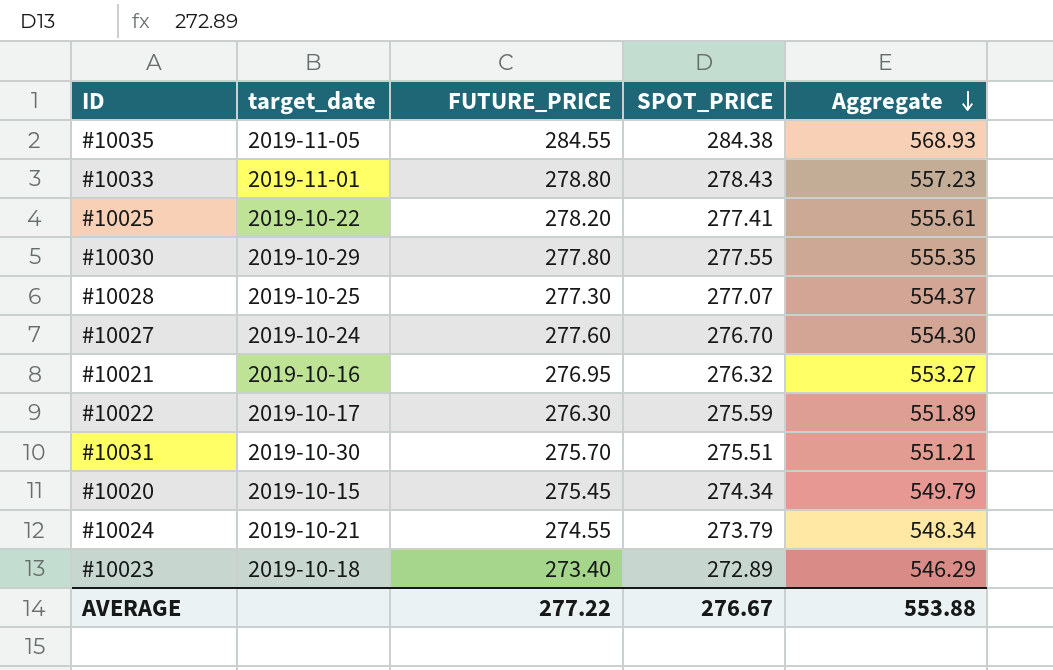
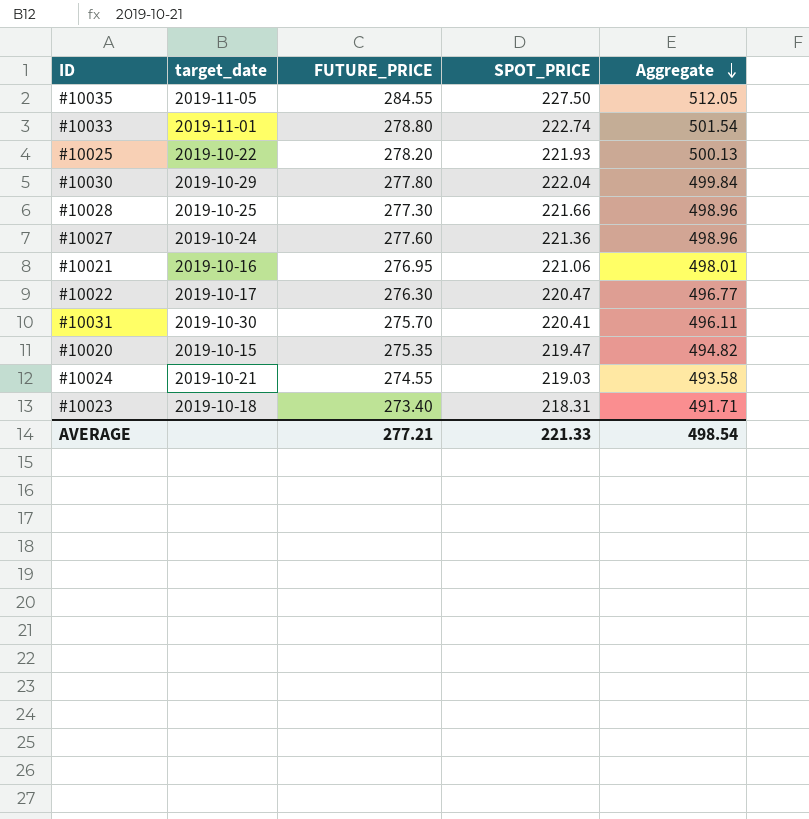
#10035 | SPOT_PRICE: 284.38 -> 227.50
#10035 | Aggregate: 568.93 -> 512.05
#10033 | SPOT_PRICE: 278.43 -> 222.74
#10033 | Aggregate: 557.23 -> 501.54
#10025 | SPOT_PRICE: 277.41 -> 221.93
#10025 | Aggregate: 555.61 -> 500.13
#10030 | SPOT_PRICE: 277.55 -> 222.04
#10030 | Aggregate: 555.35 -> 499.84
#10028 | SPOT_PRICE: 277.07 -> 221.66
#10028 | Aggregate: 554.37 -> 498.96
#10027 | SPOT_PRICE: 276.70 -> 221.36
#10027 | Aggregate: 554.30 -> 498.96
#10021 | SPOT_PRICE: 276.32 -> 221.06
#10021 | Aggregate: 553.27 -> 498.01
#10022 | SPOT_PRICE: 275.59 -> 220.47
#10022 | Aggregate: 551.89 -> 496.77
#10031 | SPOT_PRICE: 275.51 -> 220.41
#10031 | Aggregate: 551.21 -> 496.11
#10020 | FUTURE_PRICE: 275.45 -> 275.35
#10020 | SPOT_PRICE: 274.34 -> 219.47
#10020 | Aggregate: 549.79 -> 494.82
#10024 | SPOT_PRICE: 273.79 -> 219.03
#10024 | Aggregate: 548.34 -> 493.58
#10023 | SPOT_PRICE: 272.89 -> 218.31
#10023 | Aggregate: 546.29 -> 491.71
AVERAGE | FUTURE_PRICE: 277.22 -> 277.21
AVERAGE | SPOT_PRICE: 276.67 -> 221.33
AVERAGE | Aggregate: 553.88 -> 498.54

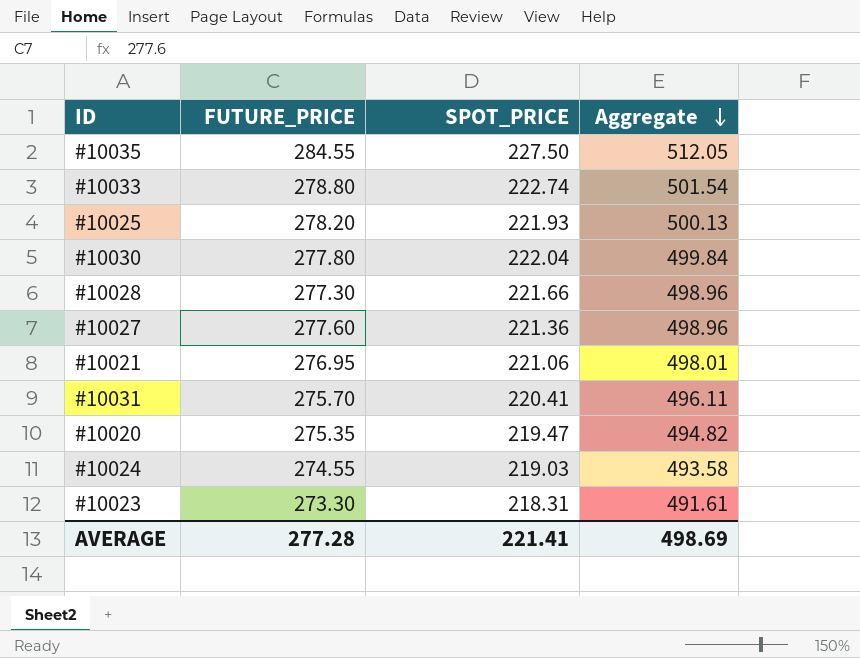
column target_date | position: 2 -> none
row #10022: 2019-10-17 | 276.30 | 220.47 | 496.77 -> none
#10023 | FUTURE_PRICE: 273.40 -> 273.30
#10023 | Aggregate: 491.71 -> 491.61
AVERAGE | FUTURE_PRICE: 277.21 -> 277.28
AVERAGE | SPOT_PRICE: 221.33 -> 221.41
AVERAGE | Aggregate: 498.54 -> 498.69

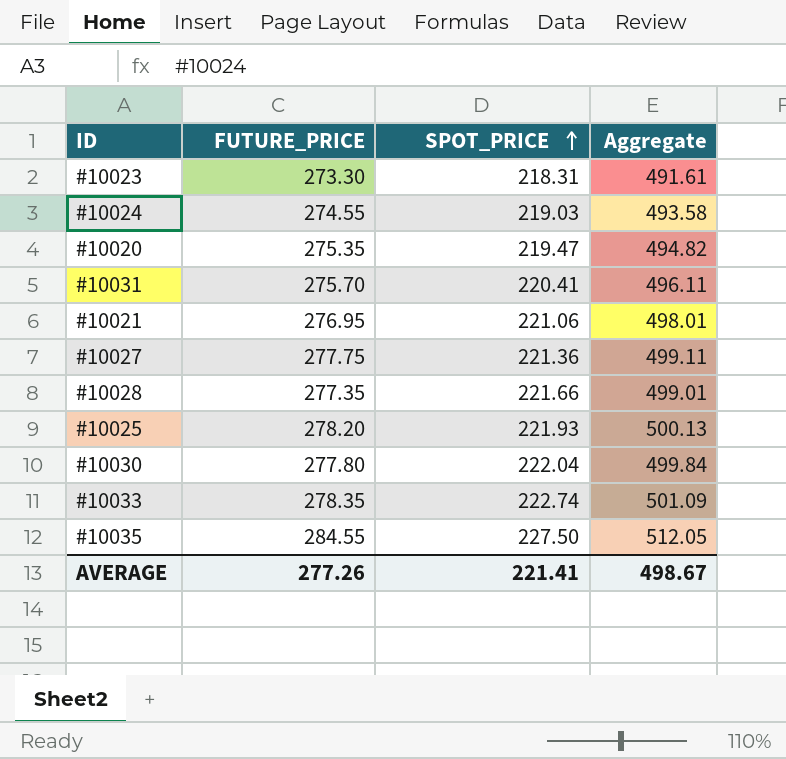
row order: Aggregate descending -> SPOT_PRICE ascending
#10027 | FUTURE_PRICE: 277.60 -> 277.75
#10027 | Aggregate: 498.96 -> 499.11
#10028 | FUTURE_PRICE: 277.30 -> 277.35
#10028 | Aggregate: 498.96 -> 499.01
#10033 | FUTURE_PRICE: 278.80 -> 278.35
#10033 | Aggregate: 501.54 -> 501.09
AVERAGE | FUTURE_PRICE: 277.28 -> 277.26
AVERAGE | Aggregate: 498.69 -> 498.67

